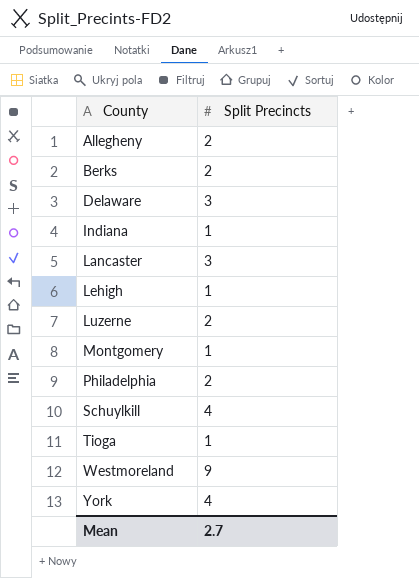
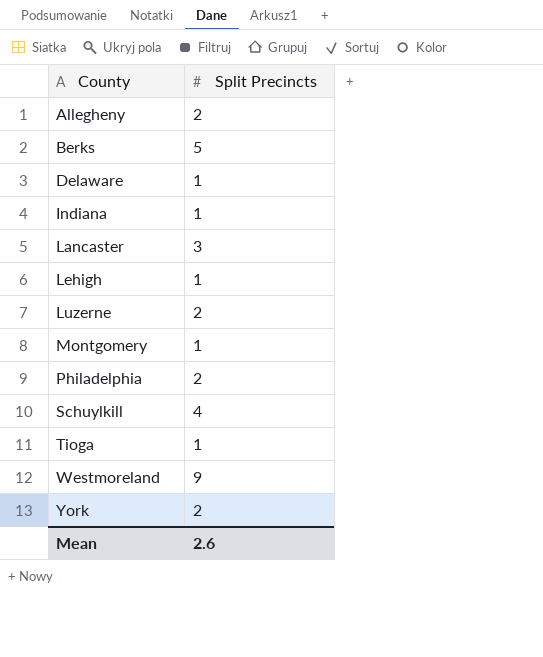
Berks | Split Precincts: 2 -> 5
Delaware | Split Precincts: 3 -> 1
York | Split Precincts: 4 -> 2
Mean | Split Precincts: 2.7 -> 2.6

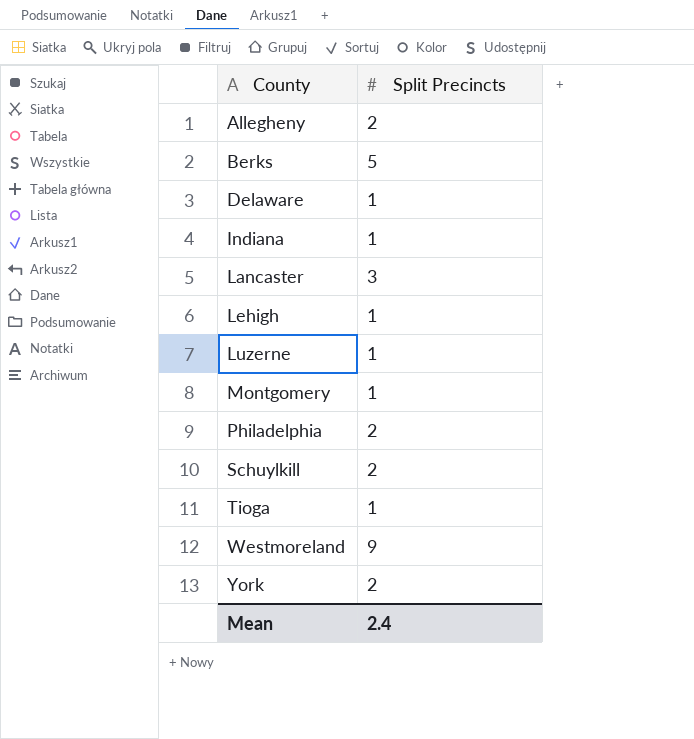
Luzerne | Split Precincts: 2 -> 1
Schuylkill | Split Precincts: 4 -> 2
Mean | Split Precincts: 2.6 -> 2.4

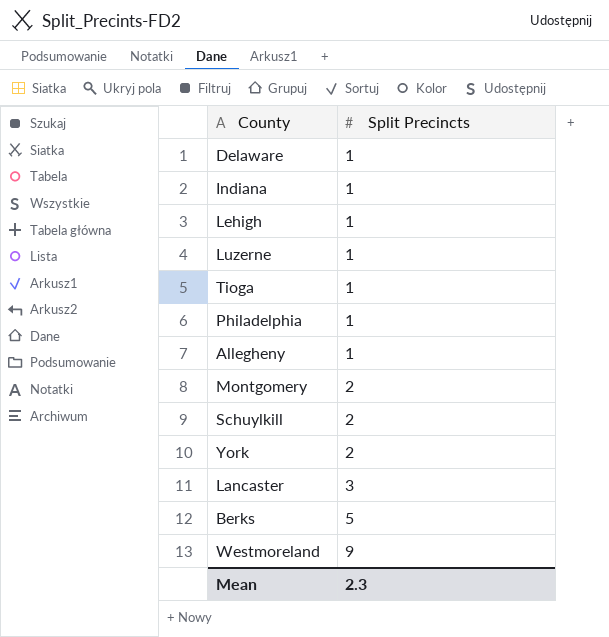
row order: County ascending -> Split Precincts ascending
Philadelphia | Split Precincts: 2 -> 1
Allegheny | Split Precincts: 2 -> 1
Montgomery | Split Precincts: 1 -> 2
Mean | Split Precincts: 2.4 -> 2.3

